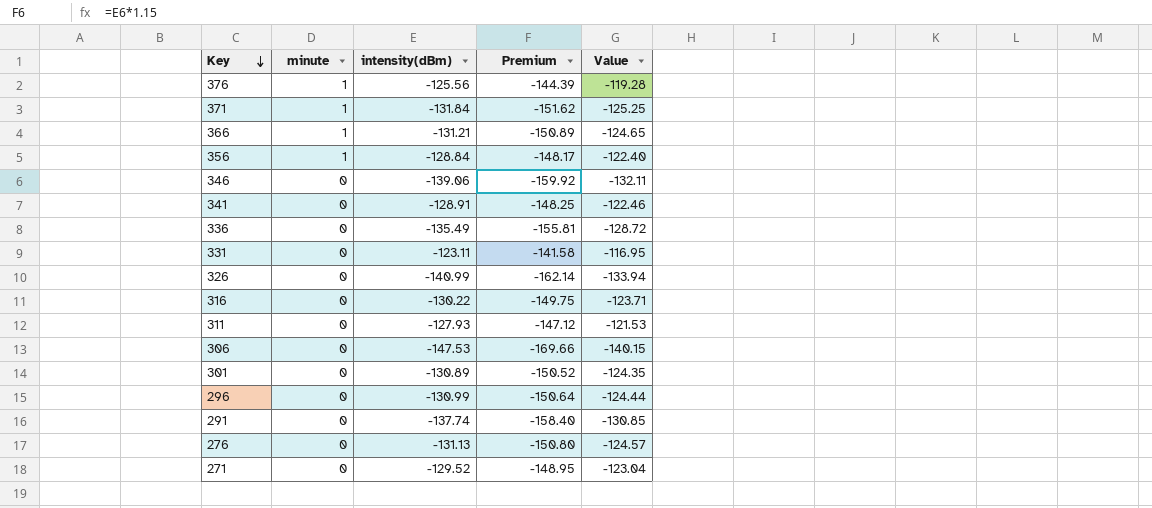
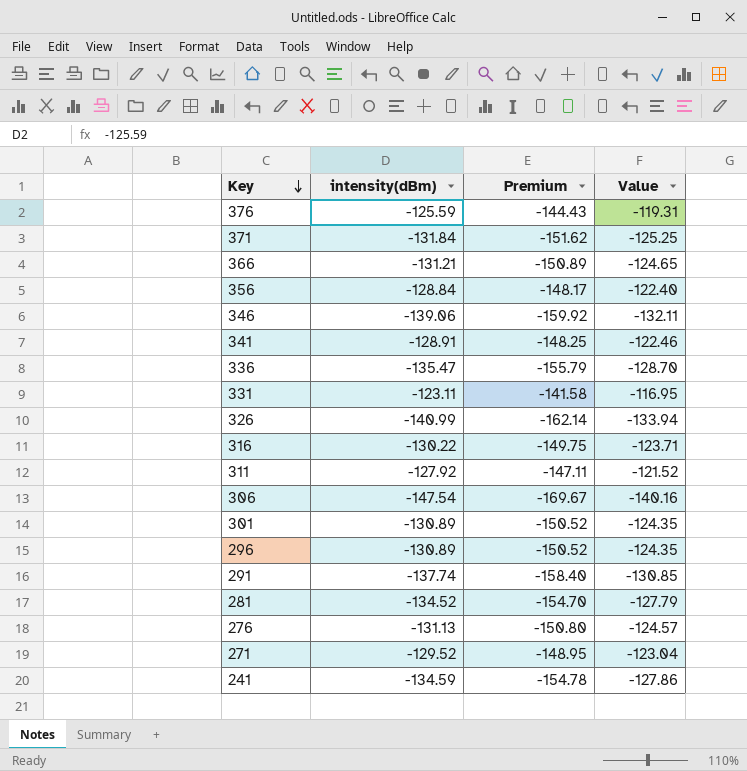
column minute | position: 2 -> none
376 | intensity(dBm): -125.56 -> -125.59
376 | Premium: -144.39 -> -144.43
376 | Value: -119.28 -> -119.31
336 | intensity(dBm): -135.49 -> -135.47
336 | Premium: -155.81 -> -155.79
336 | Value: -128.72 -> -128.70
311 | intensity(dBm): -127.93 -> -127.92
311 | Premium: -147.12 -> -147.11
311 | Value: -121.53 -> -121.52
306 | intensity(dBm): -147.53 -> -147.54
306 | Premium: -169.66 -> -169.67
306 | Value: -140.15 -> -140.16
296 | intensity(dBm): -130.99 -> -130.89
296 | Premium: -150.64 -> -150.52
296 | Value: -124.44 -> -124.35
row 281: none -> -134.52 | -154.70 | -127.79
row 241: none -> -134.59 | -154.78 | -127.86

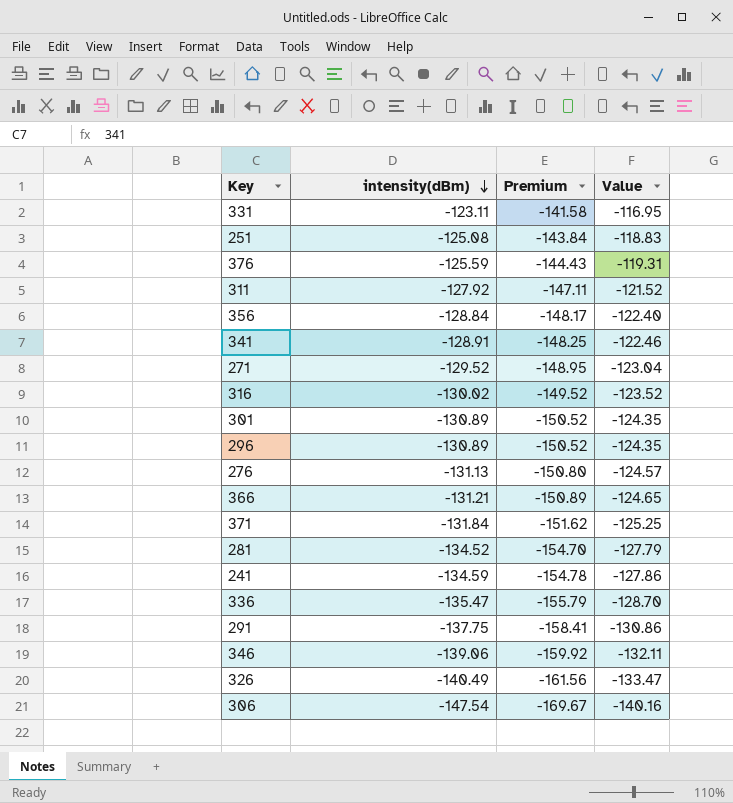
row order: Key descending -> intensity(dBm) descending
row 251: none -> -125.08 | -143.84 | -118.83
316 | intensity(dBm): -130.22 -> -130.02
316 | Premium: -149.75 -> -149.52
316 | Value: -123.71 -> -123.52
291 | intensity(dBm): -137.74 -> -137.75
291 | Premium: -158.40 -> -158.41
291 | Value: -130.85 -> -130.86
326 | intensity(dBm): -140.99 -> -140.49
326 | Premium: -162.14 -> -161.56
326 | Value: -133.94 -> -133.47

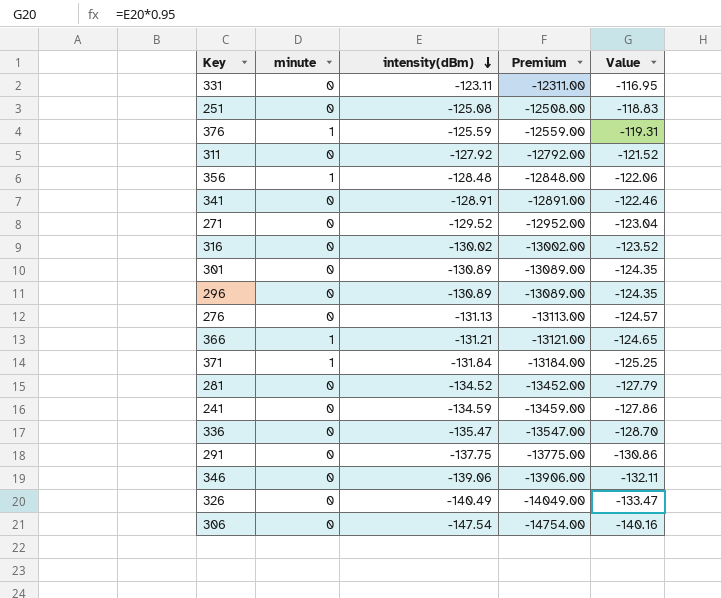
column minute | position: none -> 2
column Premium | formula: [intensity(dBm)] * 1.15 -> [intensity(dBm)] * 100
356 | intensity(dBm): -128.84 -> -128.48
356 | Value: -122.40 -> -122.06

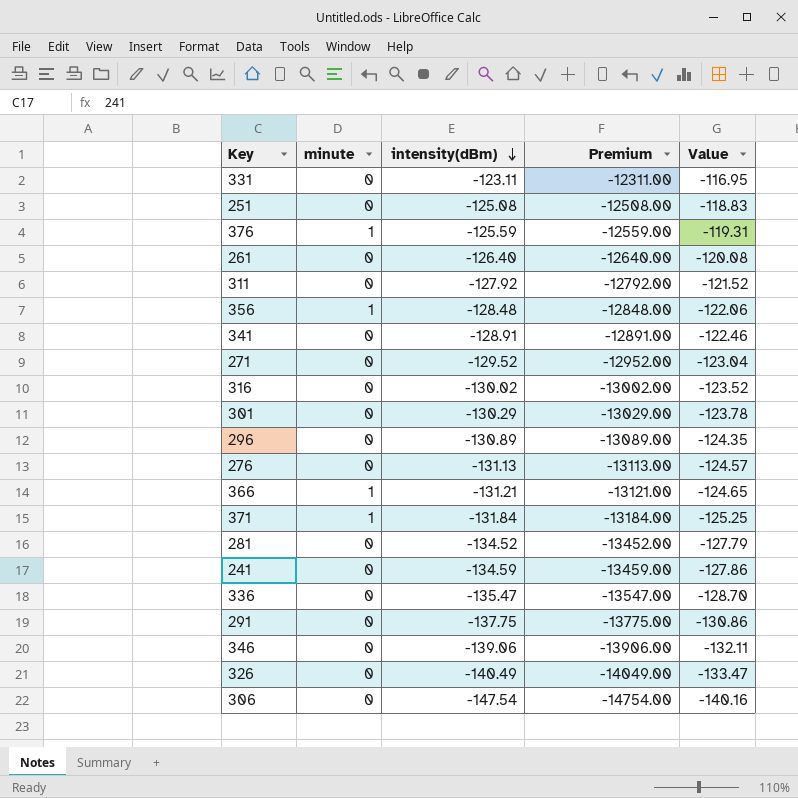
row 261: none -> 0 | -126.40 | -12640.00 | -120.08
301 | intensity(dBm): -130.89 -> -130.29
301 | Premium: -13089.00 -> -13029.00
301 | Value: -124.35 -> -123.78

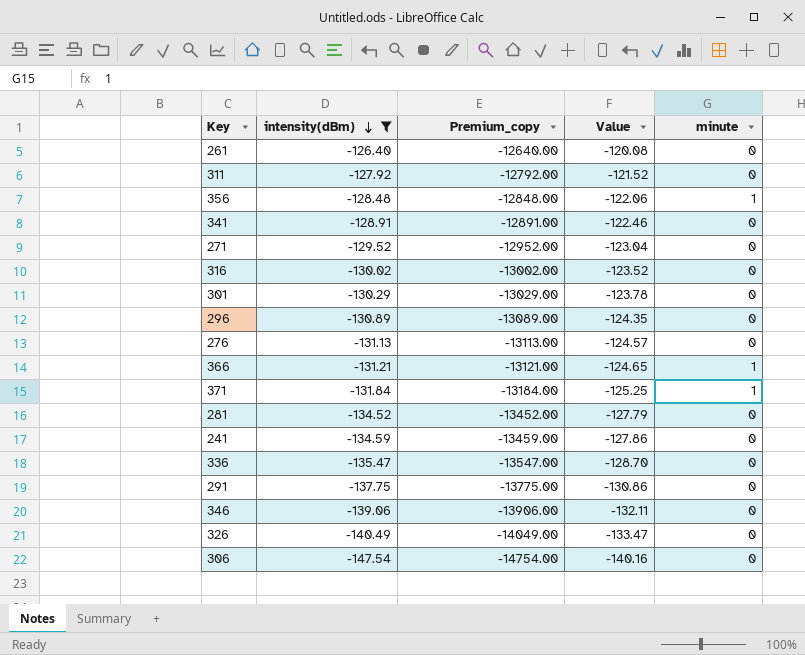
filter: none -> intensity(dBm) <= -126.40
column name: Premium -> Premium_copy
column minute | position: 2 -> 5

